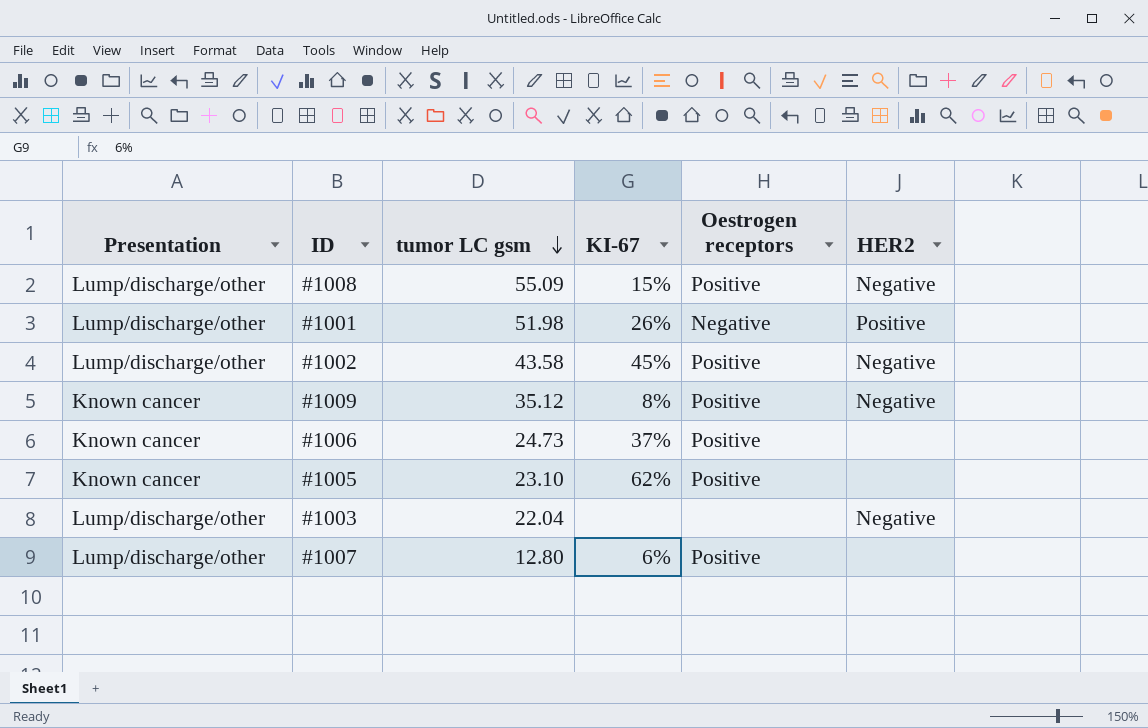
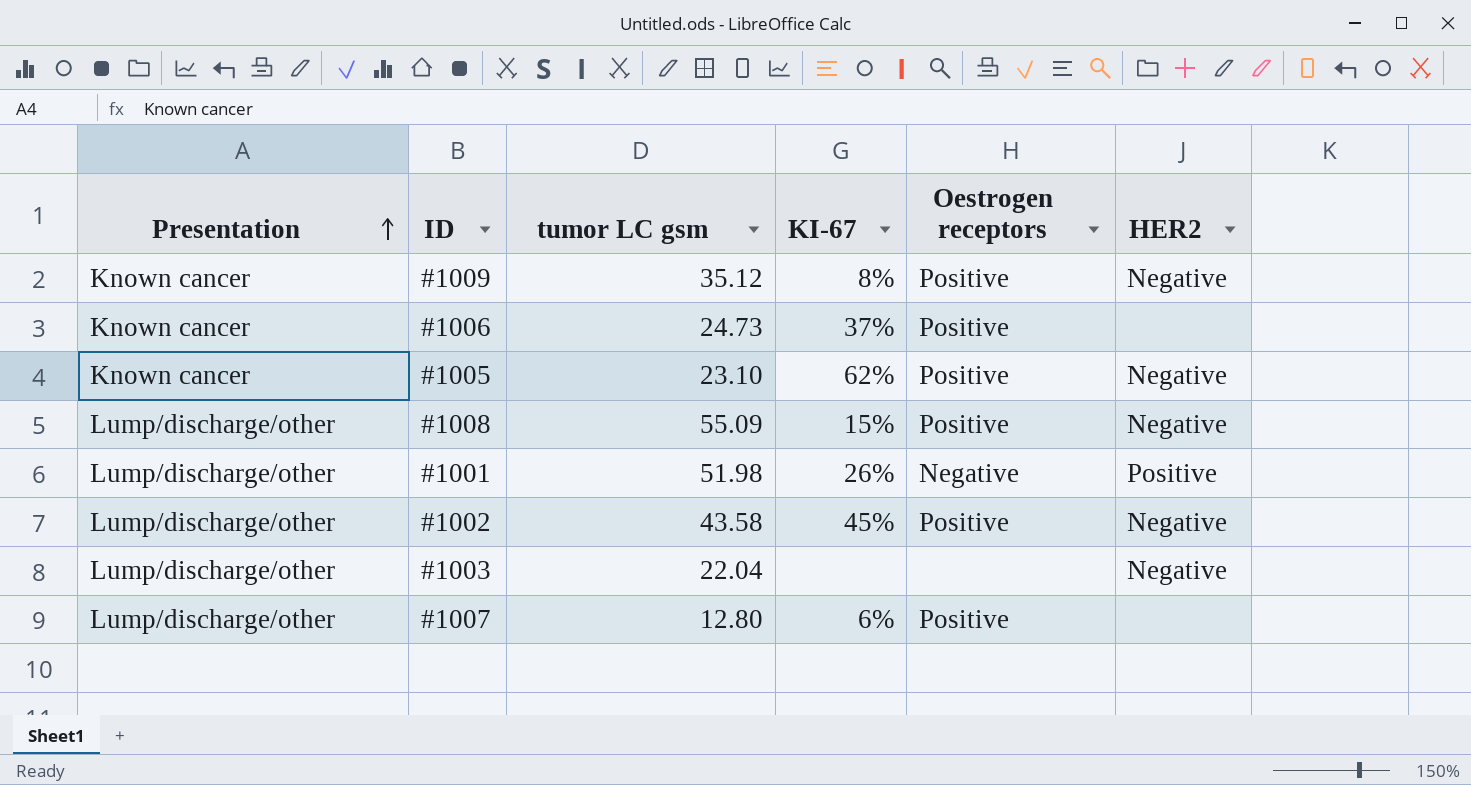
row order: tumor LC gsm descending -> Presentation ascending
#1005 | HER2: none -> Negative

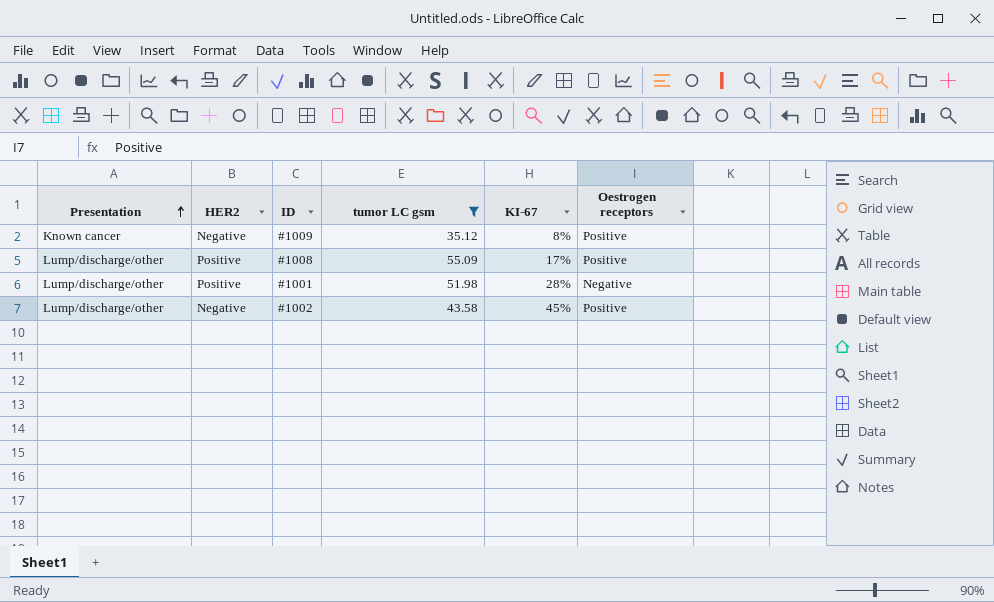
filter: none -> tumor LC gsm >= 35.12
column HER2 | position: 6 -> 2
#1008 | HER2: Negative -> Positive
#1008 | KI-67: 15% -> 17%
#1001 | KI-67: 26% -> 28%

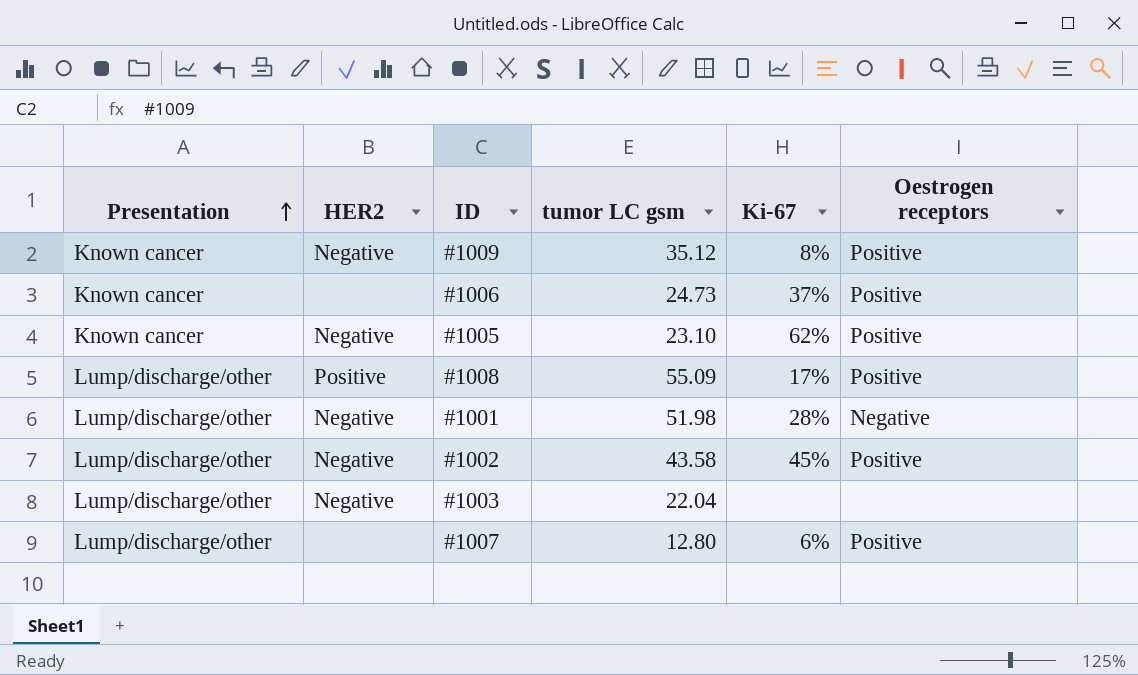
filter: tumor LC gsm >= 35.12 -> none
column name: KI-67 -> Ki-67
#1001 | HER2: Positive -> Negative

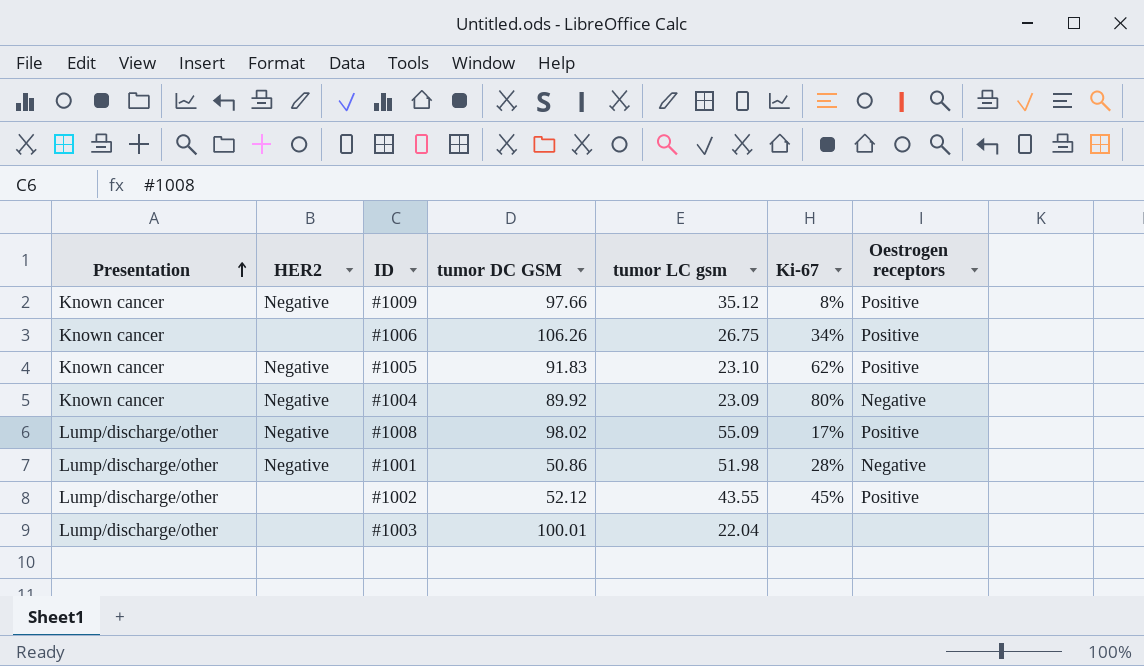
column tumor DC GSM | position: none -> 4
row #1007: Lump/discharge/other | none | 12.80 | 6% | Positive -> none
#1006 | tumor LC gsm: 24.73 -> 26.75
#1006 | Ki-67: 37% -> 34%
row #1004: none -> Known cancer | Negative | 89.92 | 23.09 | 80% | Negative
#1008 | HER2: Positive -> Negative
#1002 | HER2: Negative -> none
#1002 | tumor LC gsm: 43.58 -> 43.55
#1003 | HER2: Negative -> none

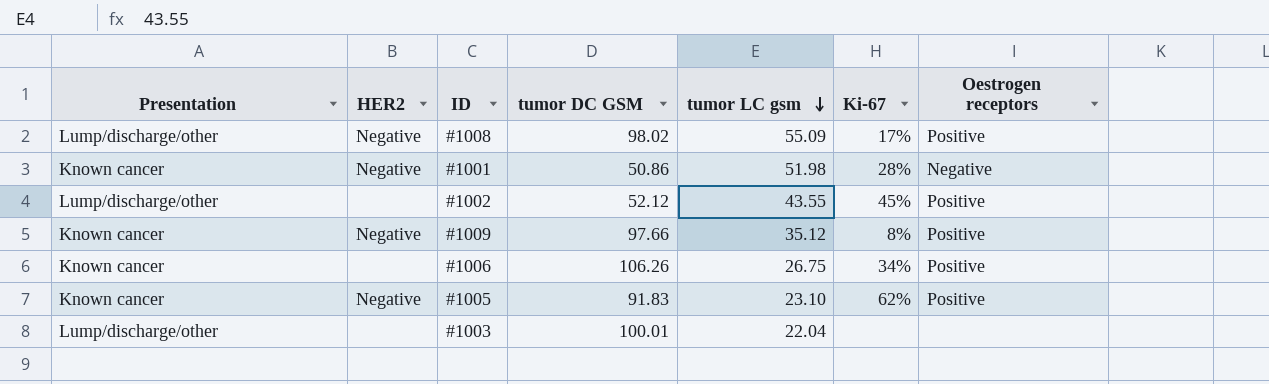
row order: Presentation ascending -> tumor LC gsm descending
row #1004: Known cancer | Negative | 89.92 | 23.09 | 80% | Negative -> none
#1001 | Presentation: Lump/discharge/other -> Known cancer

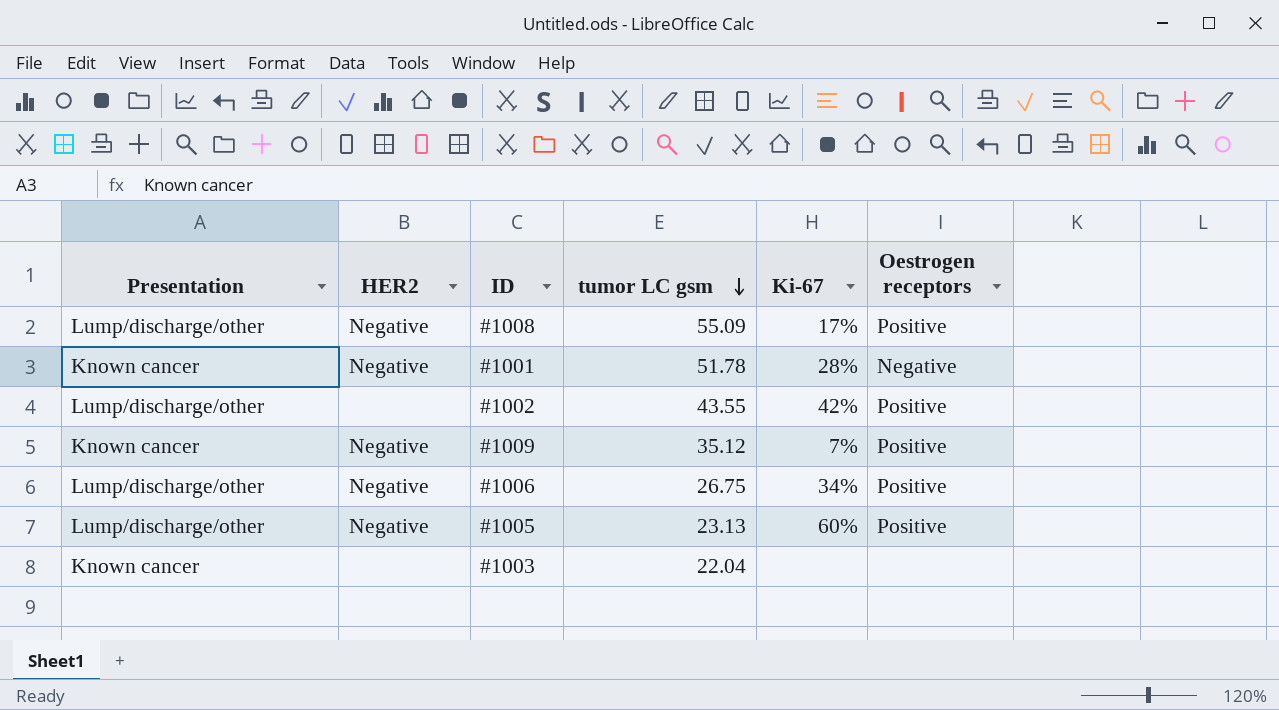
column tumor DC GSM | position: 4 -> none
#1001 | tumor LC gsm: 51.98 -> 51.78
#1002 | Ki-67: 45% -> 42%
#1009 | Ki-67: 8% -> 7%
#1006 | Presentation: Known cancer -> Lump/discharge/other
#1006 | HER2: none -> Negative
#1005 | Presentation: Known cancer -> Lump/discharge/other
#1005 | tumor LC gsm: 23.10 -> 23.13
#1005 | Ki-67: 62% -> 60%
#1003 | Presentation: Lump/discharge/other -> Known cancer

